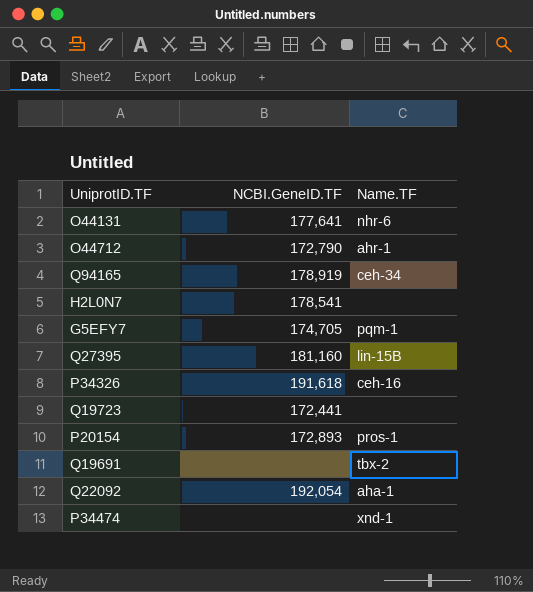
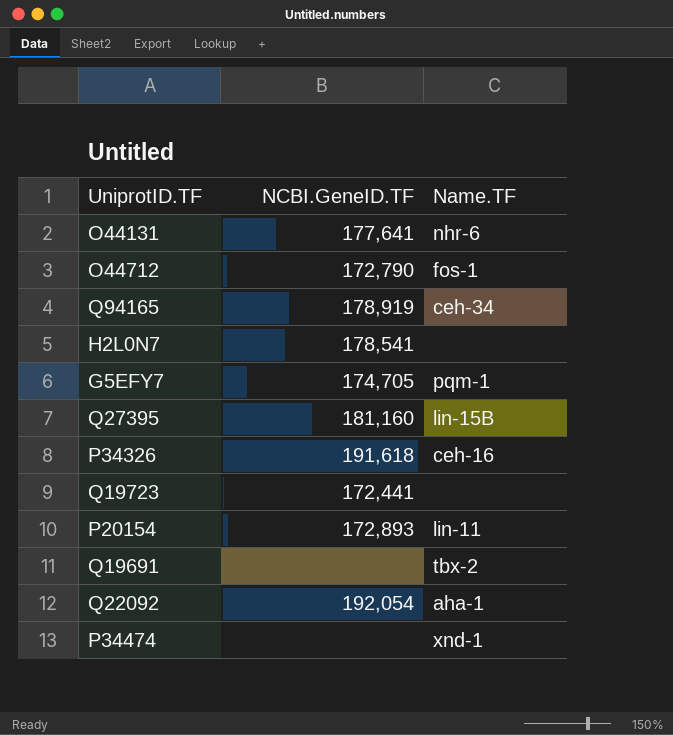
O44712 | Name.TF: ahr-1 -> fos-1
P20154 | Name.TF: pros-1 -> lin-11

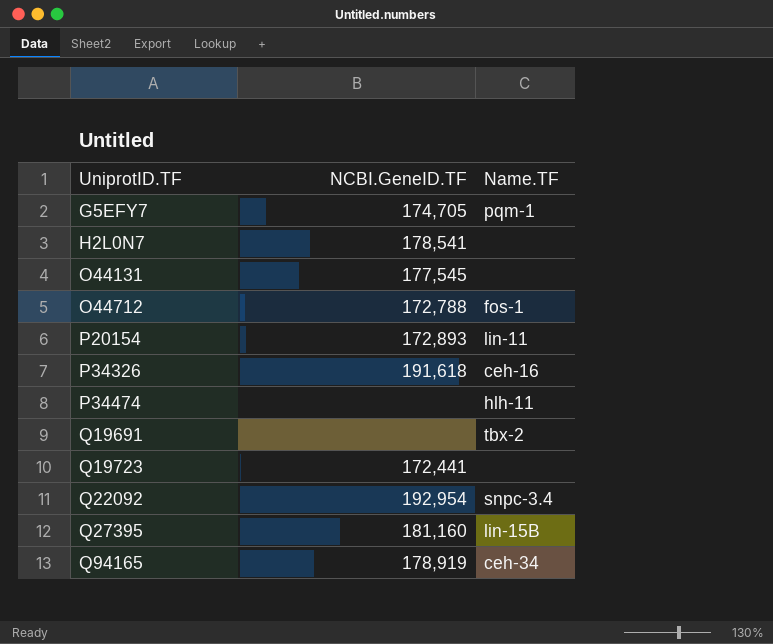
row order: none -> UniprotID.TF ascending
O44131 | NCBI.GeneID.TF: 177,641 -> 177,545
O44131 | Name.TF: nhr-6 -> none
O44712 | NCBI.GeneID.TF: 172,790 -> 172,788
P34474 | Name.TF: xnd-1 -> hlh-11
Q22092 | NCBI.GeneID.TF: 192,054 -> 192,954
Q22092 | Name.TF: aha-1 -> snpc-3.4

